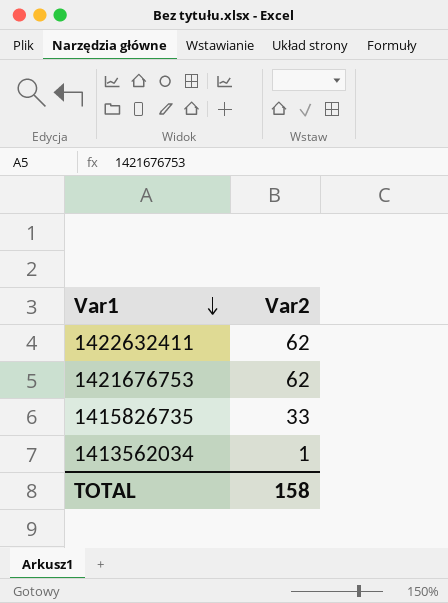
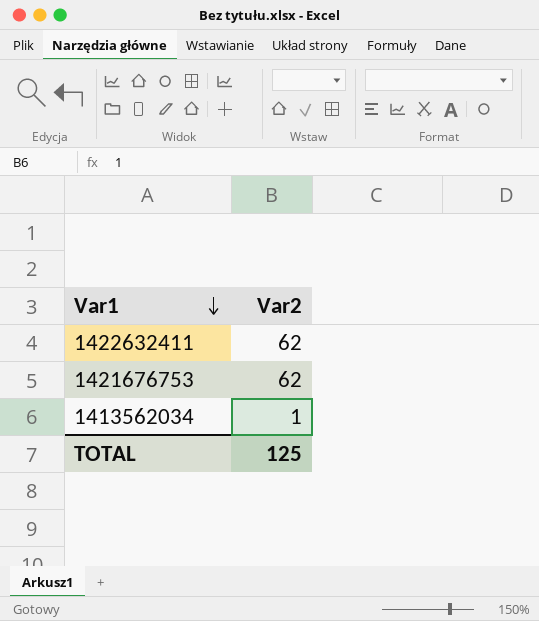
row 1415826735: 33 -> none
TOTAL | Var2: 158 -> 125

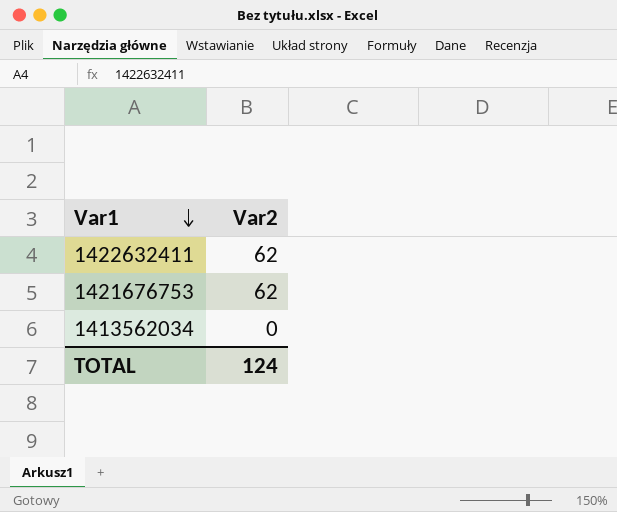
1413562034 | Var2: 1 -> 0
TOTAL | Var2: 125 -> 124

